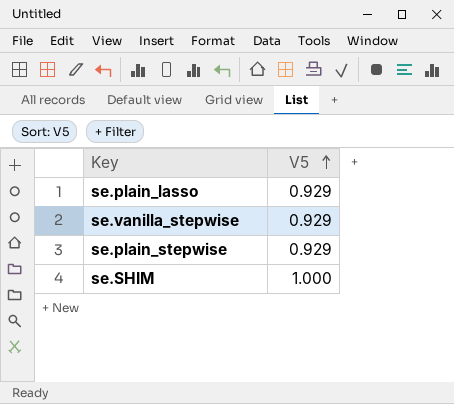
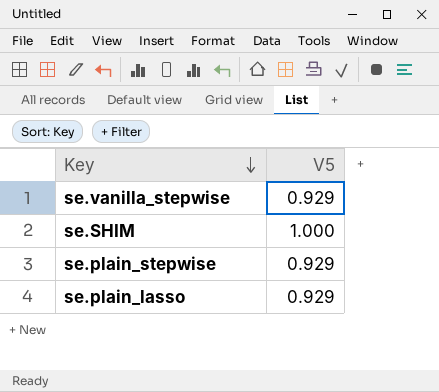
row order: V5 ascending -> Key descending

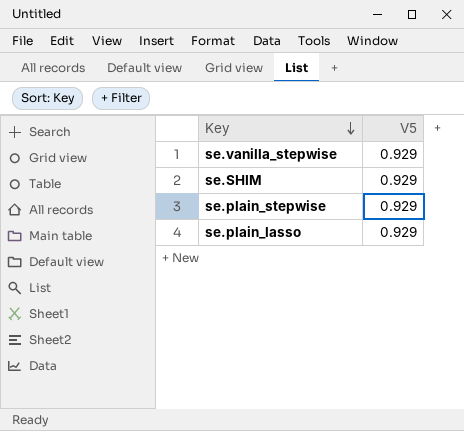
se.SHIM | V5: 1.000 -> 0.929

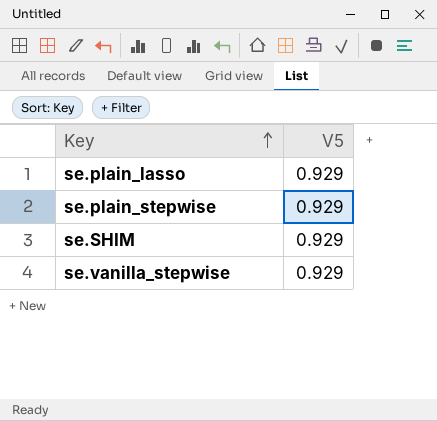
row order: Key descending -> Key ascending

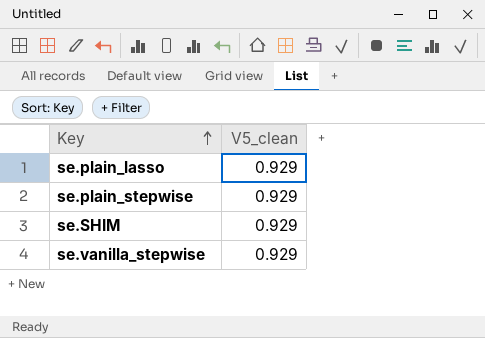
column name: V5 -> V5_clean

